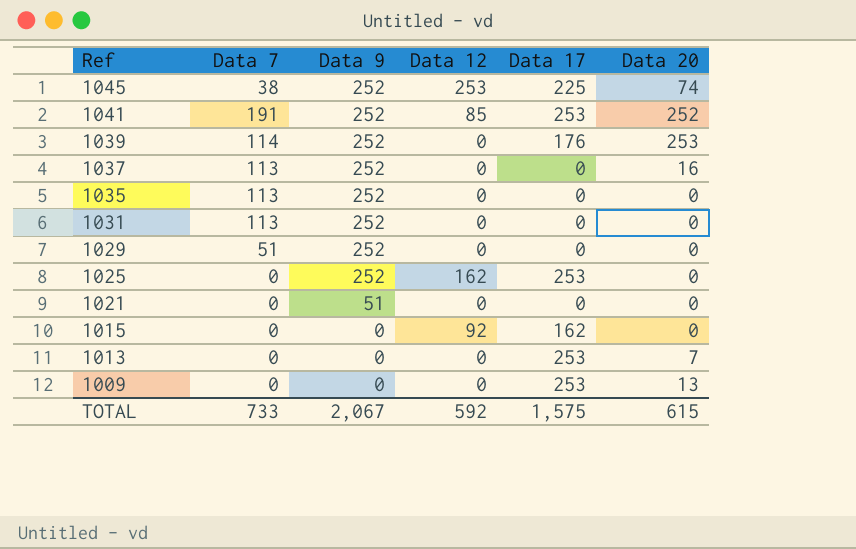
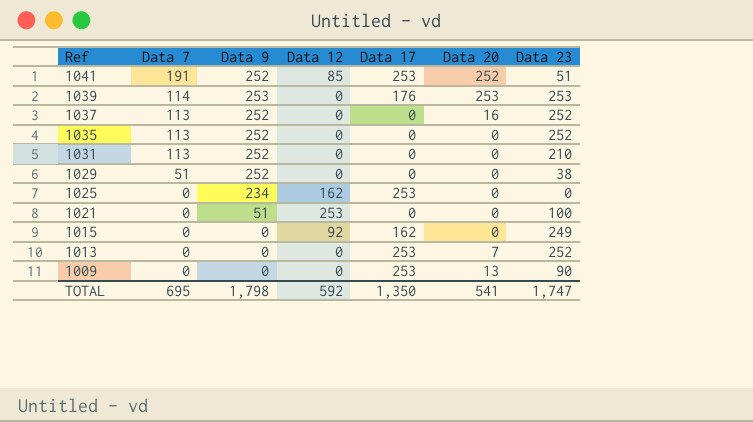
column Data 23 | position: none -> 7
row 1045: 38 | 252 | 253 | 225 | 74 -> none
1039 | Data 9: 252 -> 253
1025 | Data 9: 252 -> 234
1021 | Data 12: 0 -> 253
TOTAL | Data 7: 733 -> 695
TOTAL | Data 9: 2,067 -> 1,798
TOTAL | Data 17: 1,575 -> 1,350
TOTAL | Data 20: 615 -> 541

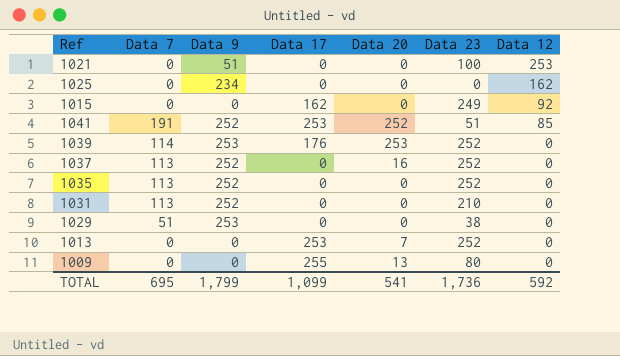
row order: Ref descending -> Data 12 descending
column Data 12 | position: 4 -> 7
1025 | Data 17: 253 -> 0
1039 | Data 23: 253 -> 252
1029 | Data 9: 252 -> 253
1009 | Data 17: 253 -> 255
1009 | Data 23: 90 -> 80
TOTAL | Data 9: 1,798 -> 1,799
TOTAL | Data 17: 1,350 -> 1,099
TOTAL | Data 23: 1,747 -> 1,736

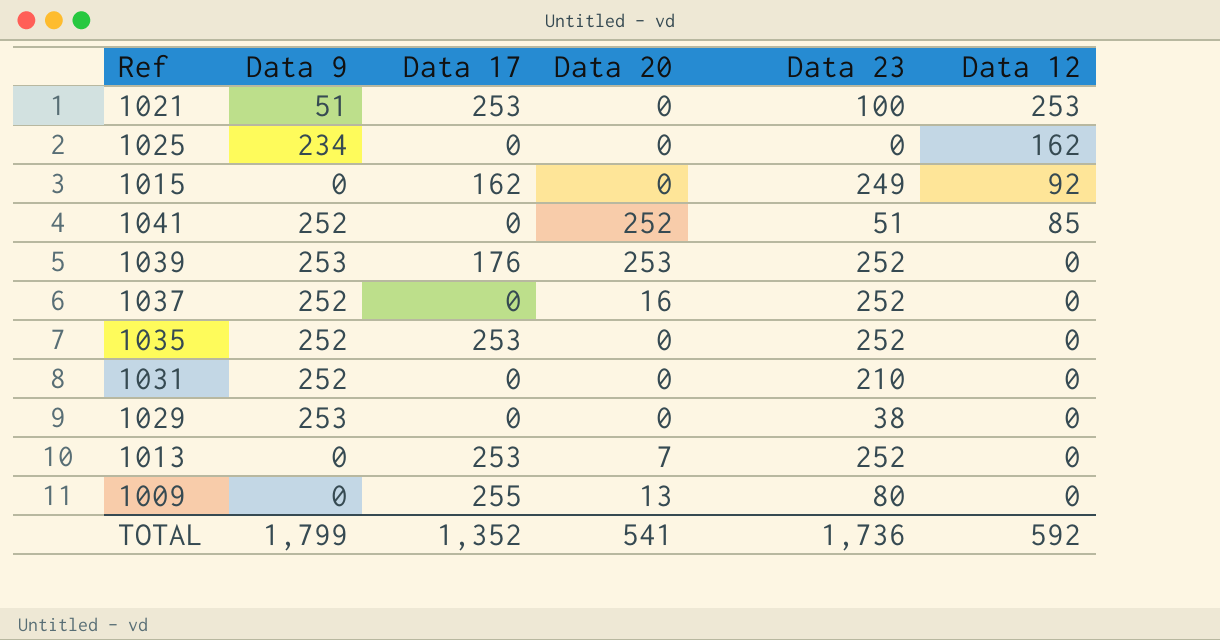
column Data 7 | position: 2 -> none
1021 | Data 17: 0 -> 253
1041 | Data 17: 253 -> 0
1035 | Data 17: 0 -> 253
TOTAL | Data 17: 1,099 -> 1,352

